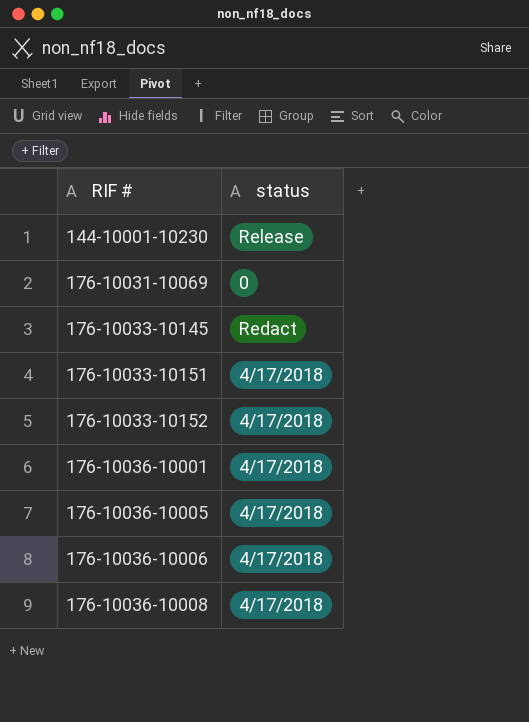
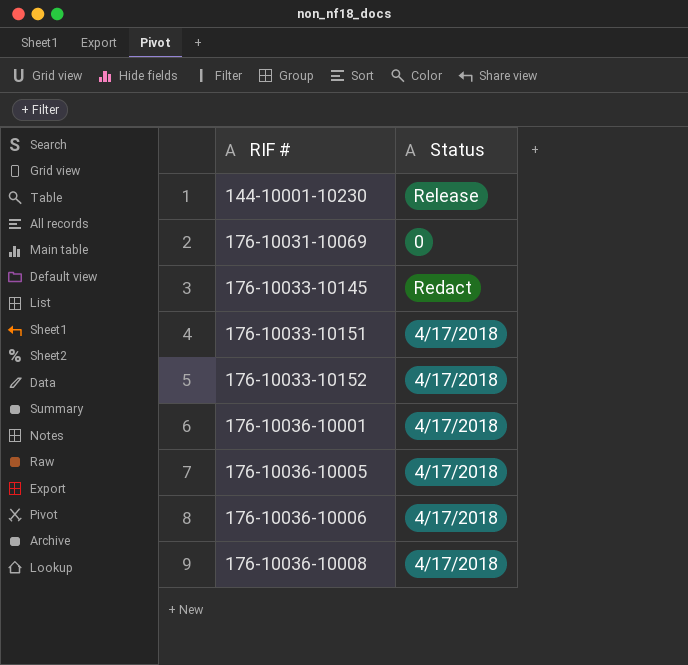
column name: status -> Status

